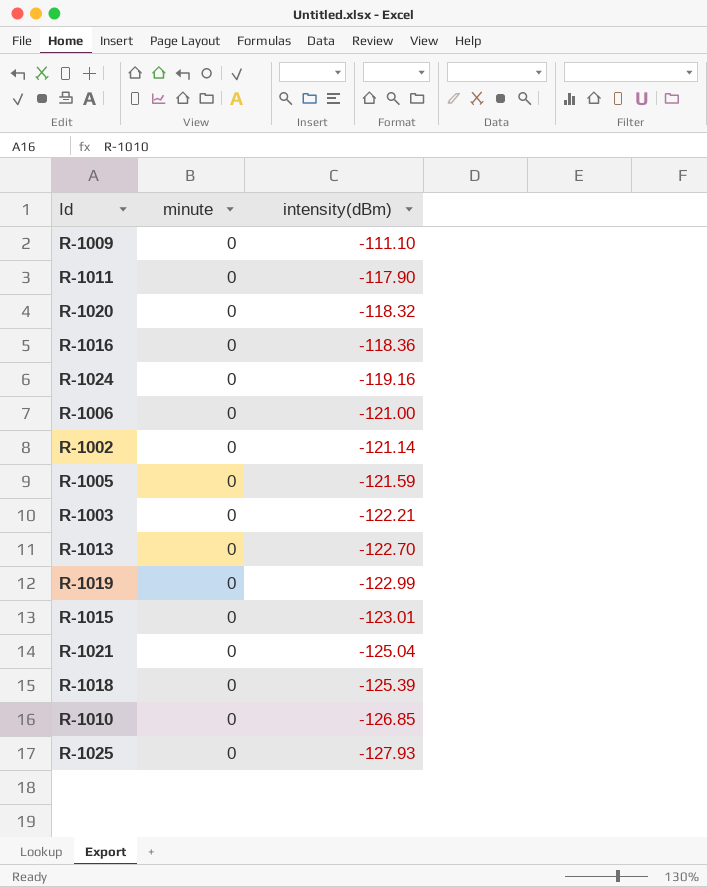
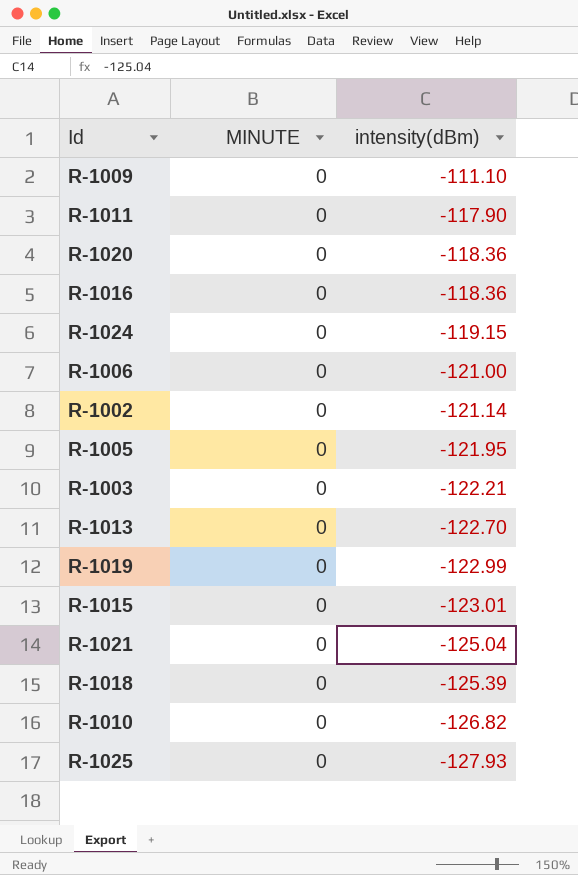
column name: minute -> MINUTE
R-1020 | intensity(dBm): -118.32 -> -118.36
R-1024 | intensity(dBm): -119.16 -> -119.15
R-1005 | intensity(dBm): -121.59 -> -121.95
R-1010 | intensity(dBm): -126.85 -> -126.82

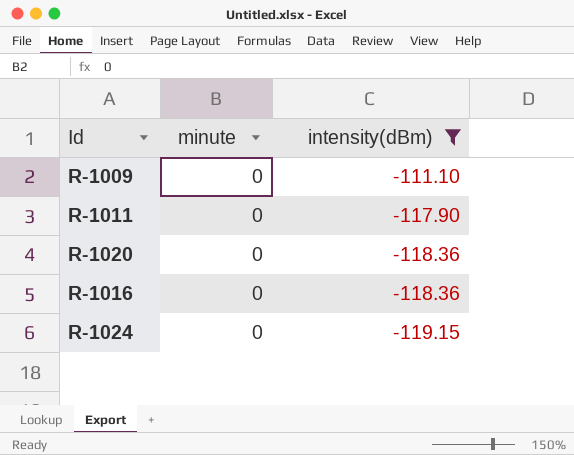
filter: none -> intensity(dBm) >= -119.15
column name: MINUTE -> minute

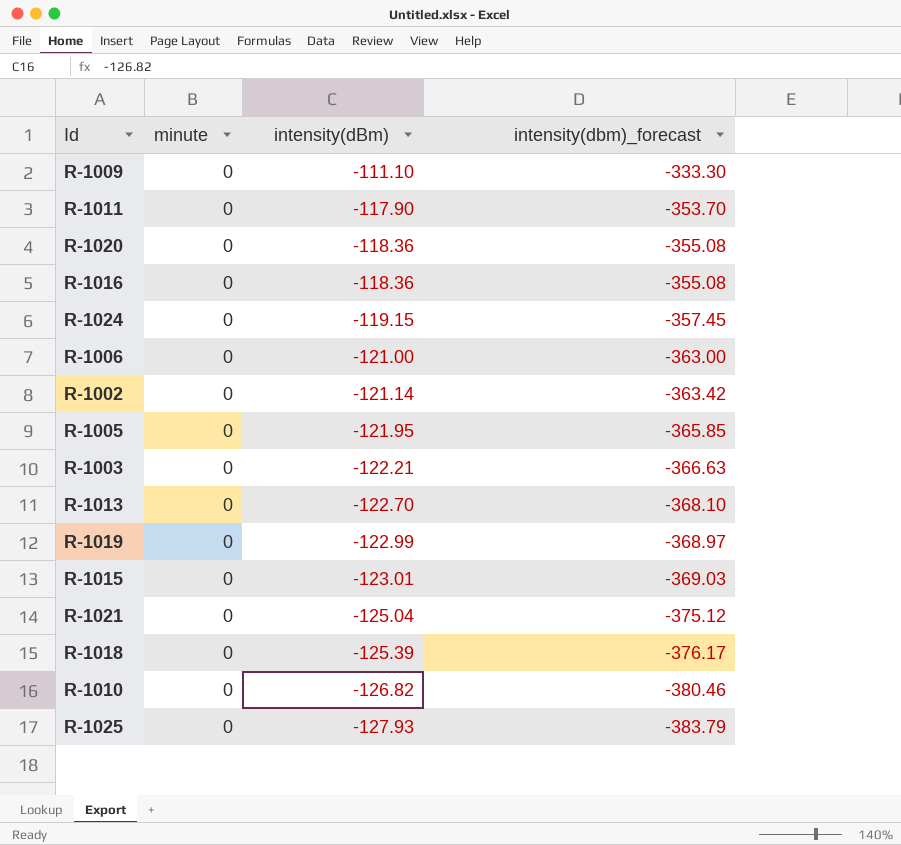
filter: intensity(dBm) >= -119.15 -> none
column intensity(dbm)_forecast | formula: none -> [intensity(dBm)] * 3

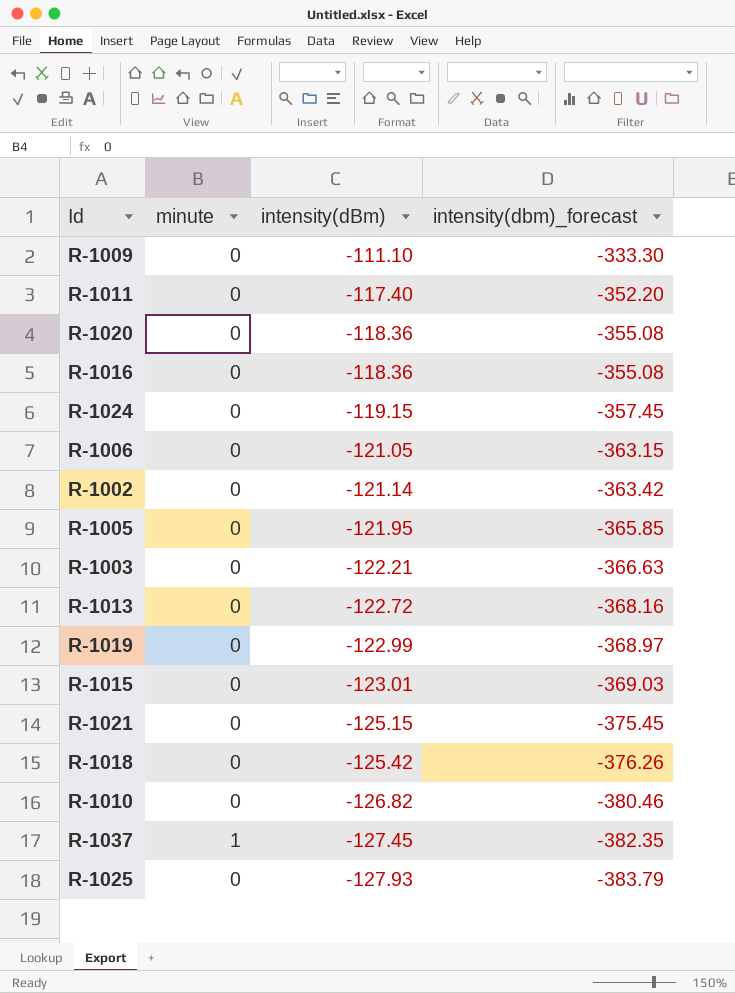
R-1011 | intensity(dBm): -117.90 -> -117.40
R-1011 | intensity(dbm)_forecast: -353.70 -> -352.20
R-1006 | intensity(dBm): -121.00 -> -121.05
R-1006 | intensity(dbm)_forecast: -363.00 -> -363.15
R-1013 | intensity(dBm): -122.70 -> -122.72
R-1013 | intensity(dbm)_forecast: -368.10 -> -368.16
R-1021 | intensity(dBm): -125.04 -> -125.15
R-1021 | intensity(dbm)_forecast: -375.12 -> -375.45
R-1018 | intensity(dBm): -125.39 -> -125.42
R-1018 | intensity(dbm)_forecast: -376.17 -> -376.26
row R-1037: none -> 1 | -127.45 | -382.35

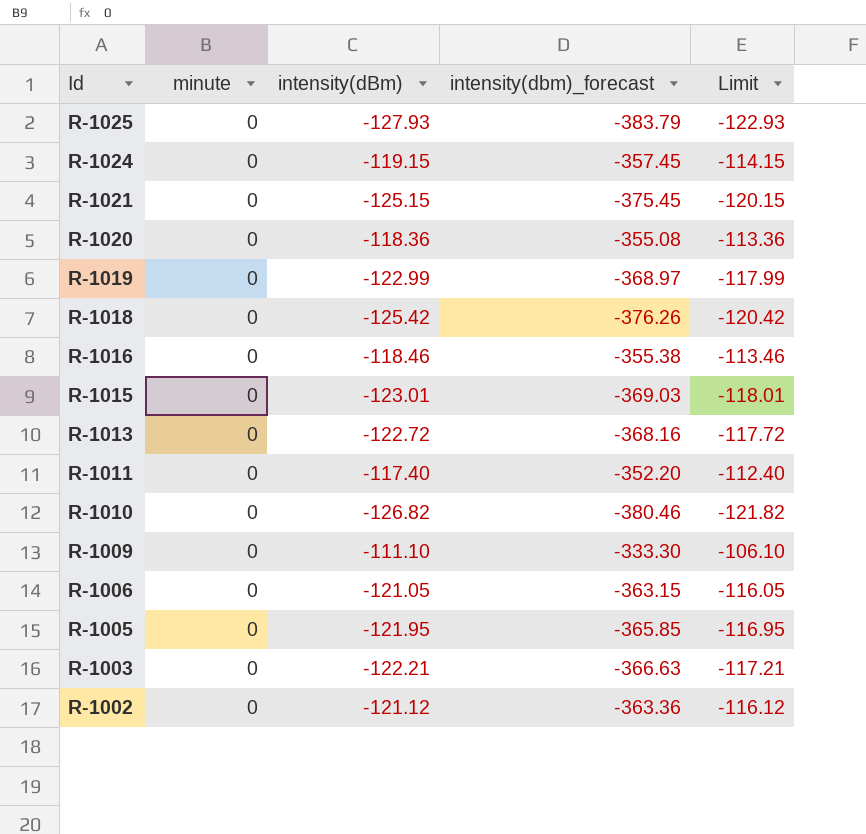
row order: intensity(dBm) descending -> Id descending
column Limit | formula: none -> [intensity(dBm)] + 5
row R-1037: 1 | -127.45 | -382.35 -> none
R-1016 | intensity(dBm): -118.36 -> -118.46
R-1016 | intensity(dbm)_forecast: -355.08 -> -355.38
R-1002 | intensity(dBm): -121.14 -> -121.12
R-1002 | intensity(dbm)_forecast: -363.42 -> -363.36

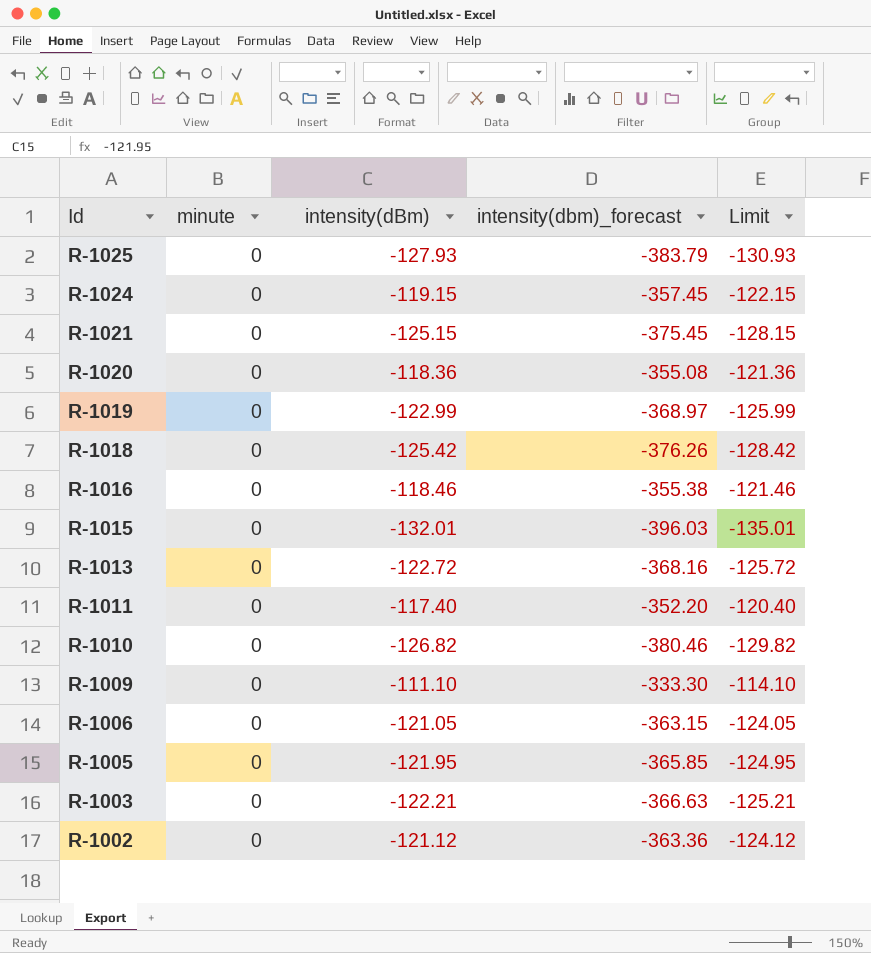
column Limit | formula: [intensity(dBm)] + 5 -> [intensity(dBm)] - 3
R-1015 | intensity(dBm): -123.01 -> -132.01
R-1015 | intensity(dbm)_forecast: -369.03 -> -396.03

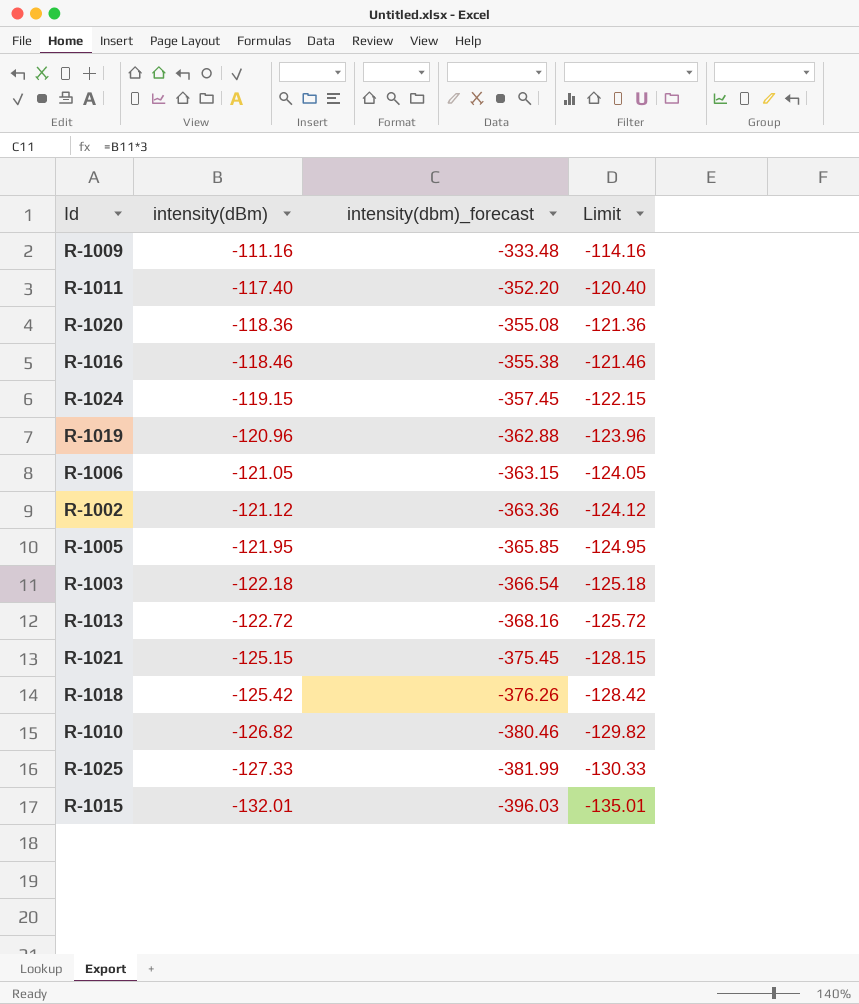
row order: Id descending -> intensity(dBm) descending
column minute | position: 2 -> none
R-1009 | intensity(dBm): -111.10 -> -111.16
R-1009 | intensity(dbm)_forecast: -333.30 -> -333.48
R-1009 | Limit: -114.10 -> -114.16
R-1019 | intensity(dBm): -122.99 -> -120.96
R-1019 | intensity(dbm)_forecast: -368.97 -> -362.88
R-1019 | Limit: -125.99 -> -123.96
R-1003 | intensity(dBm): -122.21 -> -122.18
R-1003 | intensity(dbm)_forecast: -366.63 -> -366.54
R-1003 | Limit: -125.21 -> -125.18
R-1025 | intensity(dBm): -127.93 -> -127.33
R-1025 | intensity(dbm)_forecast: -383.79 -> -381.99
R-1025 | Limit: -130.93 -> -130.33

